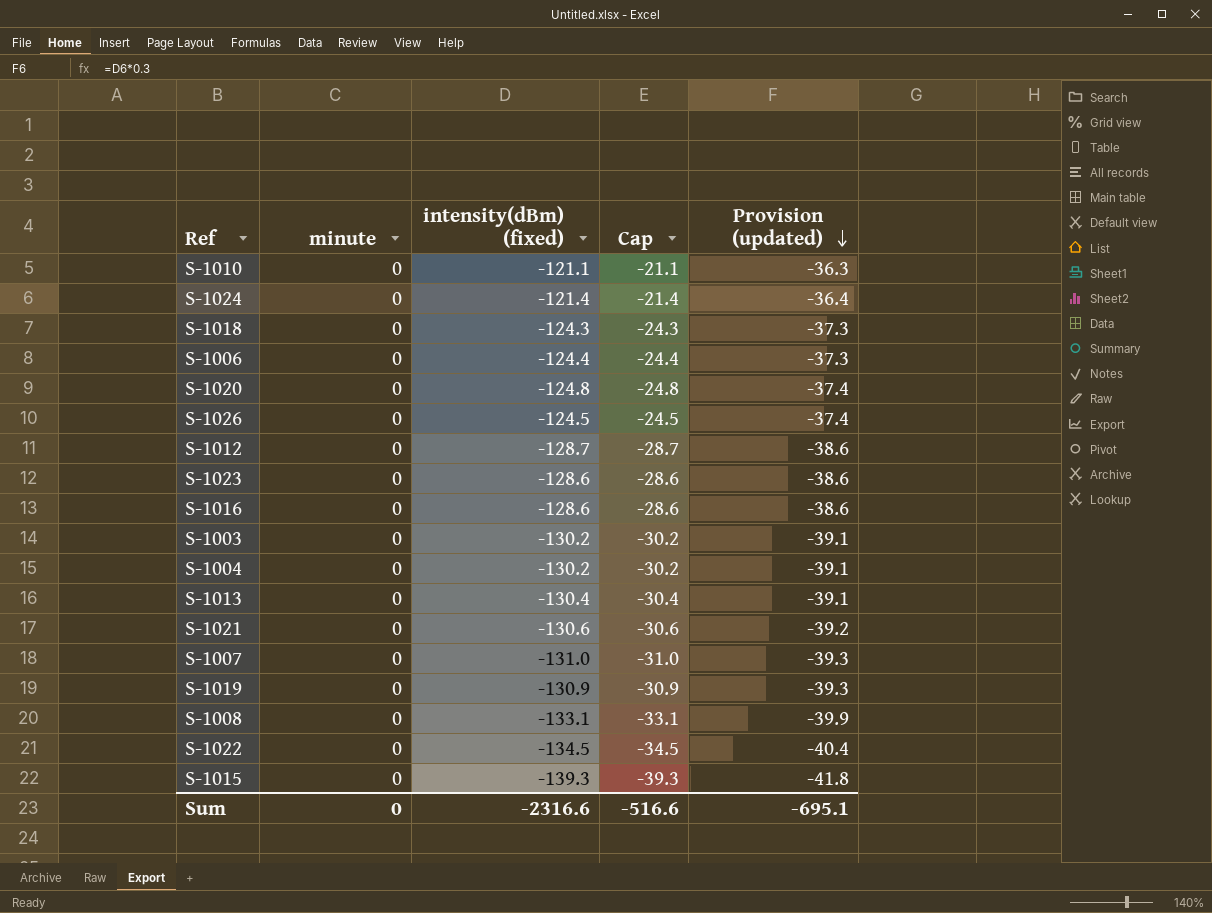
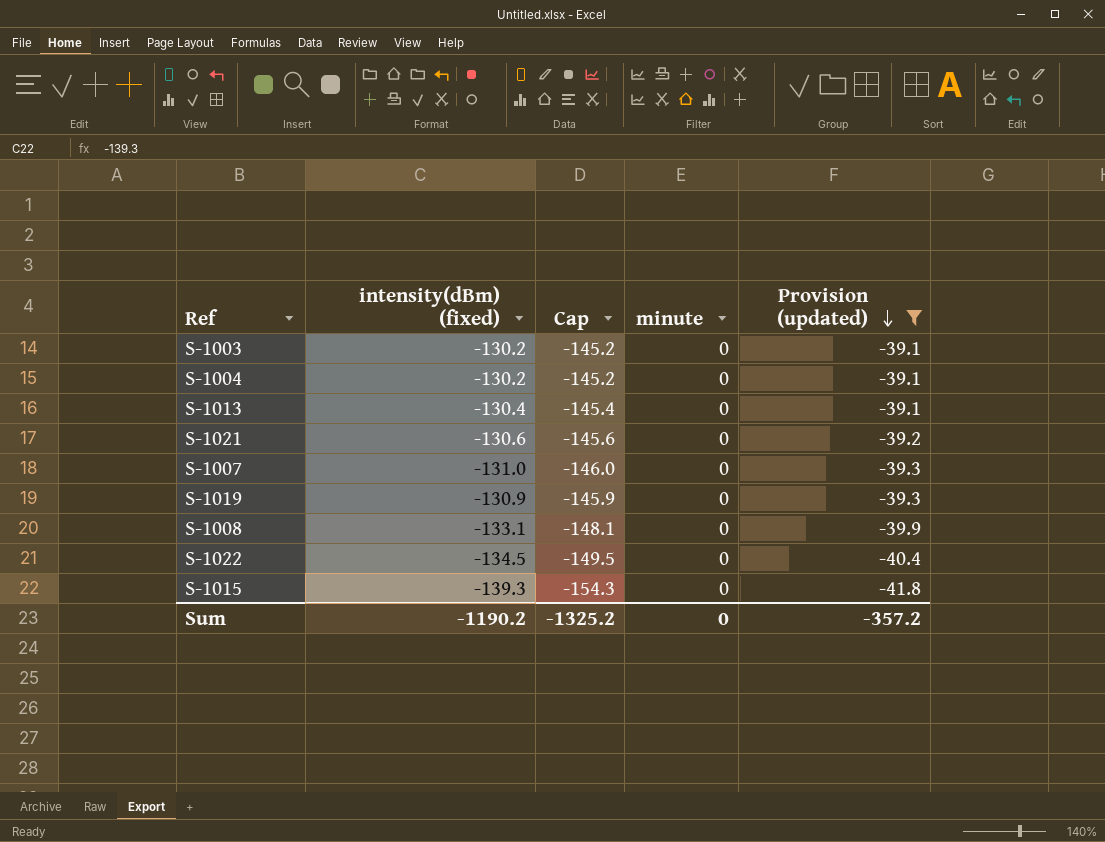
filter: none -> Provision (updated) <= -39.1
column Cap | formula: [intensity(dBm) (fixed)] + 100 -> [intensity(dBm) (fixed)] - 15
column minute | position: 2 -> 4
Sum | intensity(dBm) (fixed): -2316.6 -> -1190.2
Sum | Cap: -516.6 -> -1325.2
Sum | Provision (updated): -695.1 -> -357.2

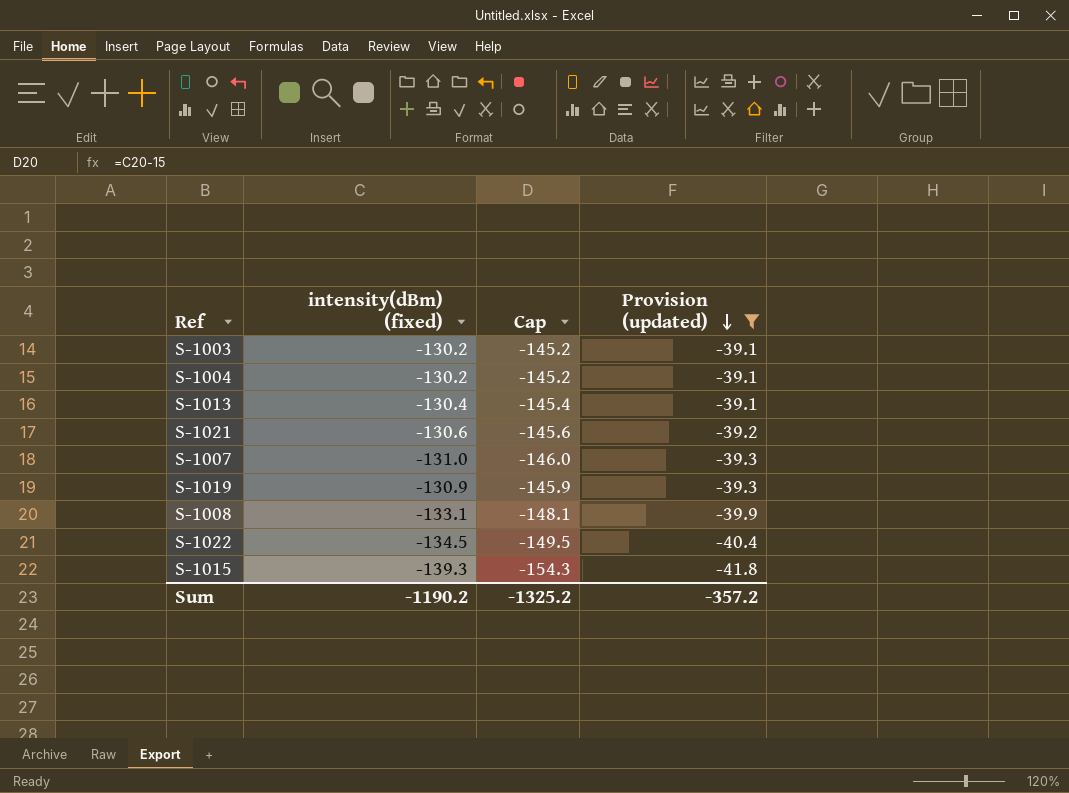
column minute | position: 4 -> none

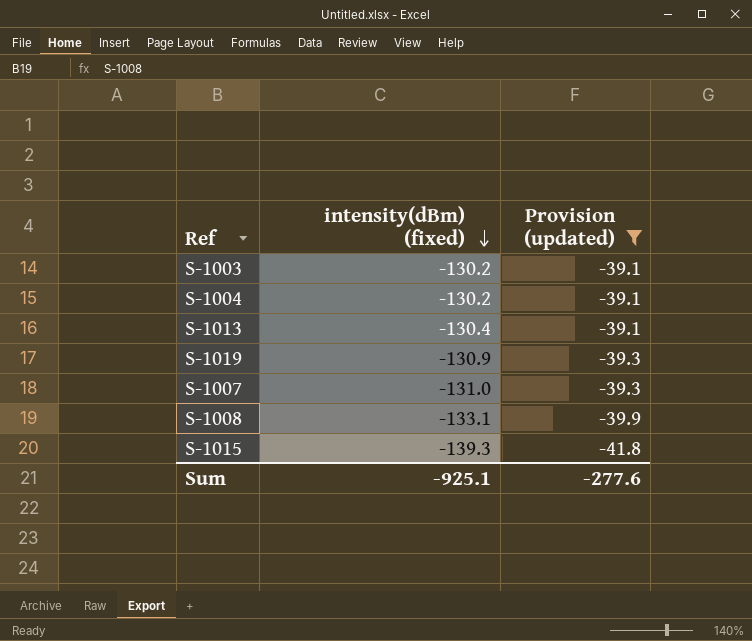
row order: Provision (updated) descending -> intensity(dBm) (fixed) descending
column Cap | formula: [intensity(dBm) (fixed)] - 15 -> none
row S-1021: -130.6 | -145.6 | -39.2 -> none
row S-1022: -134.5 | -149.5 | -40.4 -> none
Sum | intensity(dBm) (fixed): -1190.2 -> -925.1
Sum | Provision (updated): -357.2 -> -277.6

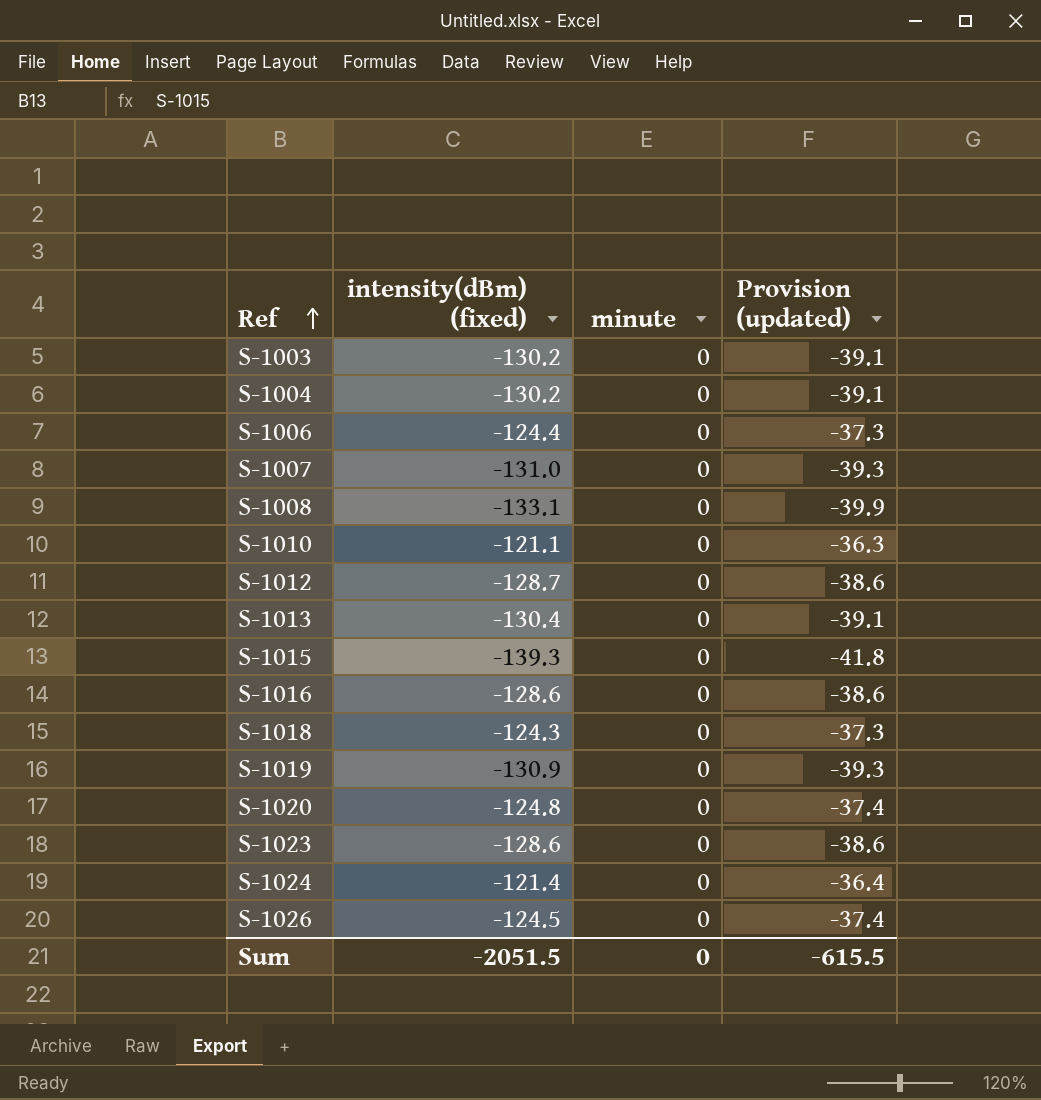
filter: Provision (updated) <= -39.1 -> none
row order: intensity(dBm) (fixed) descending -> Ref ascending
column minute | position: none -> 3
Sum | intensity(dBm) (fixed): -925.1 -> -2051.5
Sum | Provision (updated): -277.6 -> -615.5

